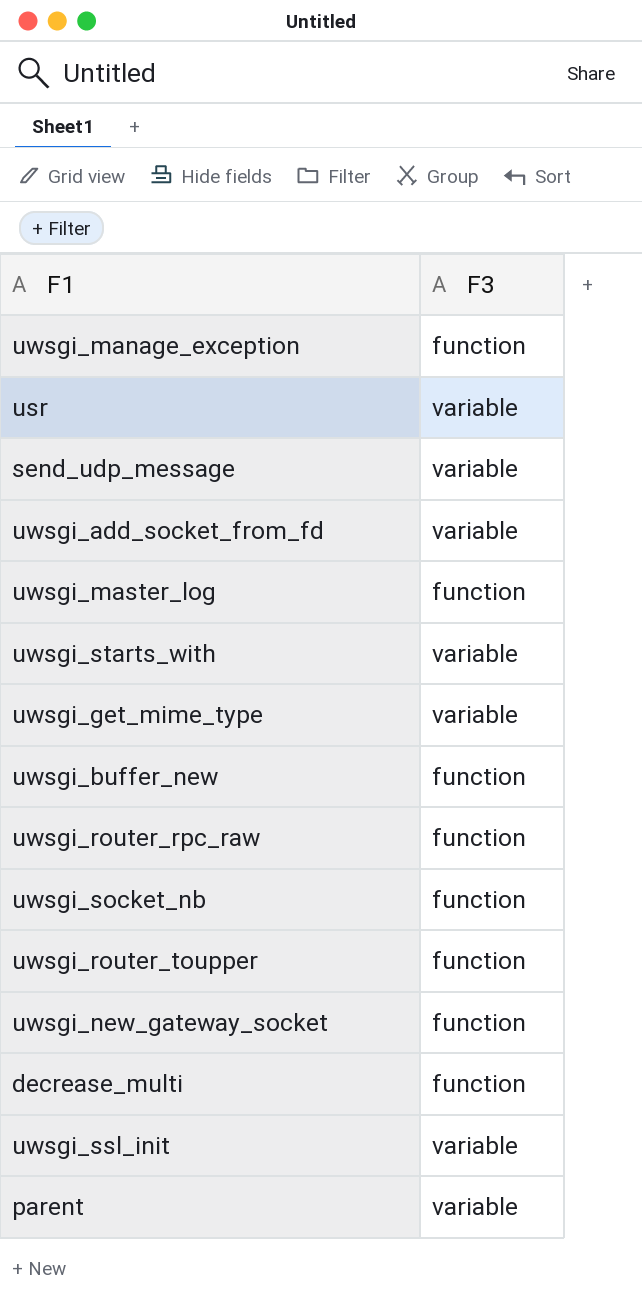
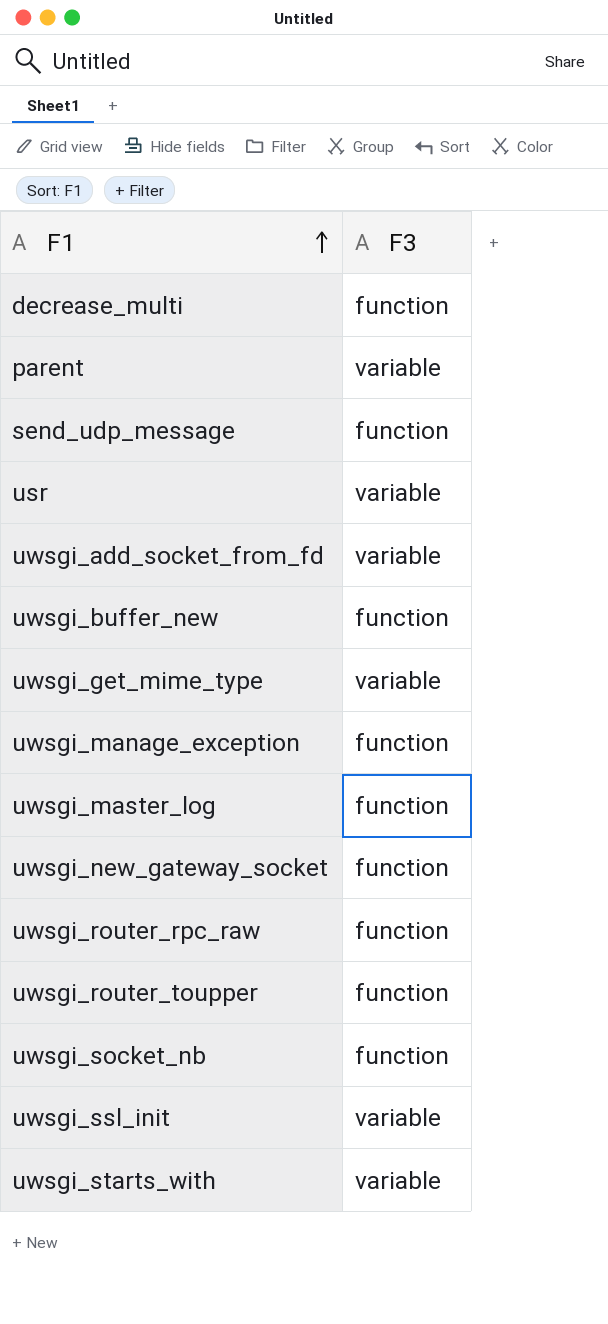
row order: none -> F1 ascending
send_udp_message | F3: variable -> function

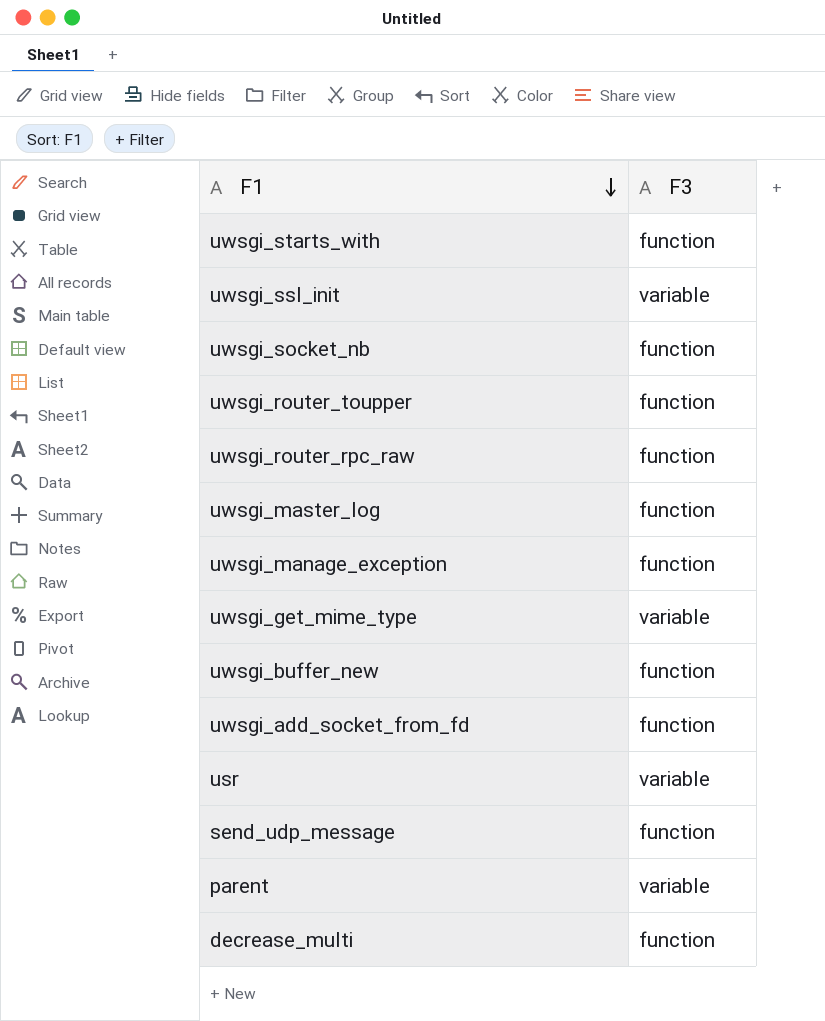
row order: F1 ascending -> F1 descending
row uwsgi_new_gateway_socket: function -> none
uwsgi_starts_with | F3: variable -> function
uwsgi_add_socket_from_fd | F3: variable -> function

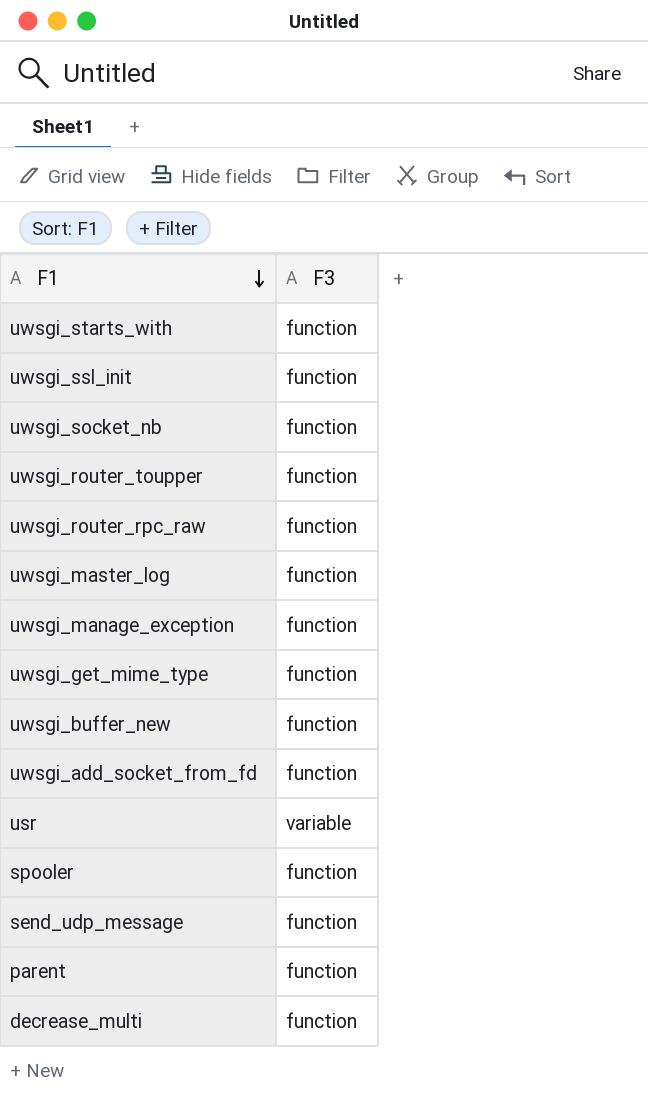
uwsgi_ssl_init | F3: variable -> function
uwsgi_get_mime_type | F3: variable -> function
row spooler: none -> function
parent | F3: variable -> function

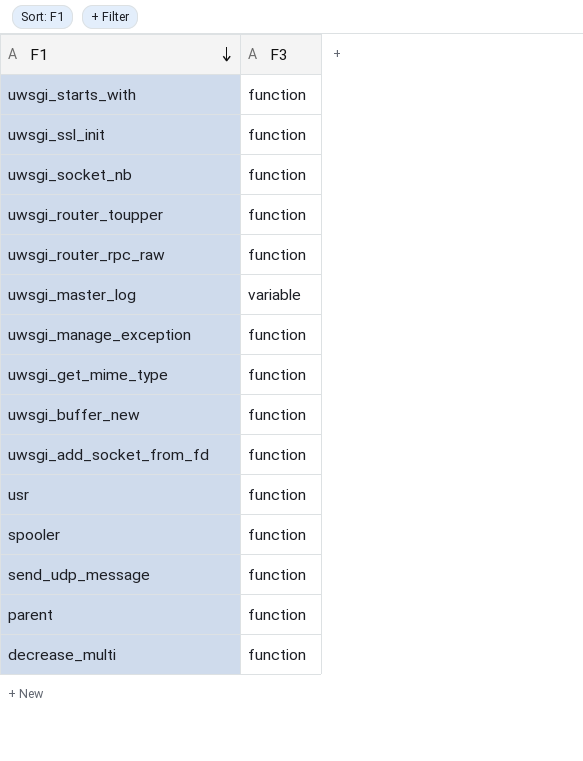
uwsgi_master_log | F3: function -> variable
usr | F3: variable -> function

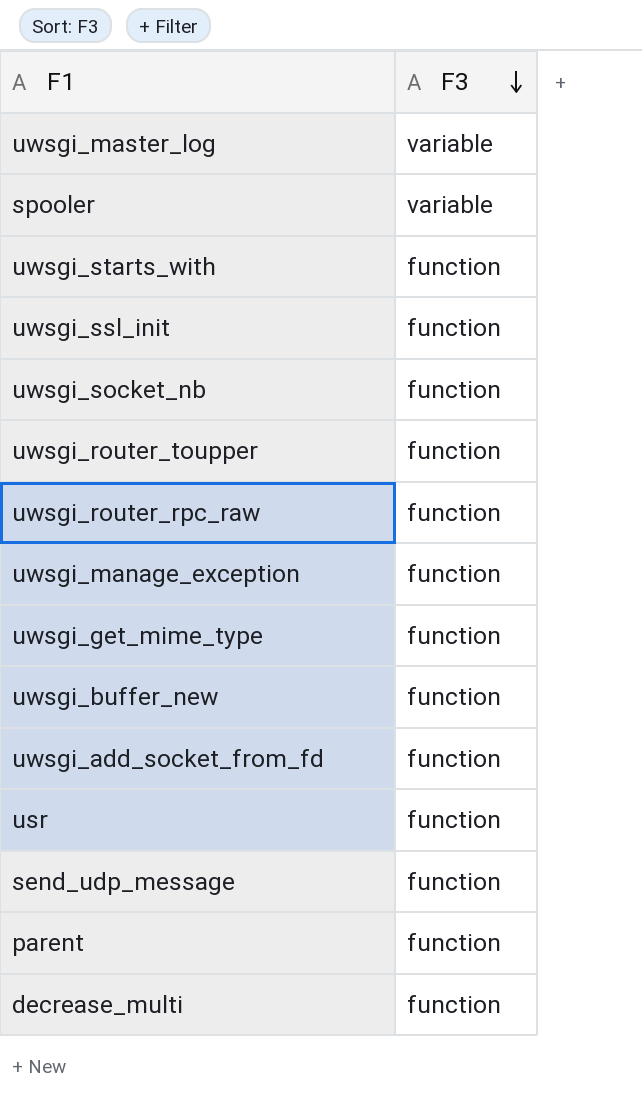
row order: F1 descending -> F3 descending
spooler | F3: function -> variable

